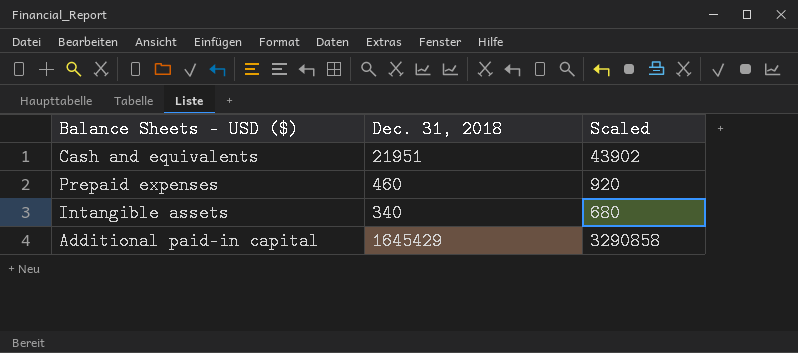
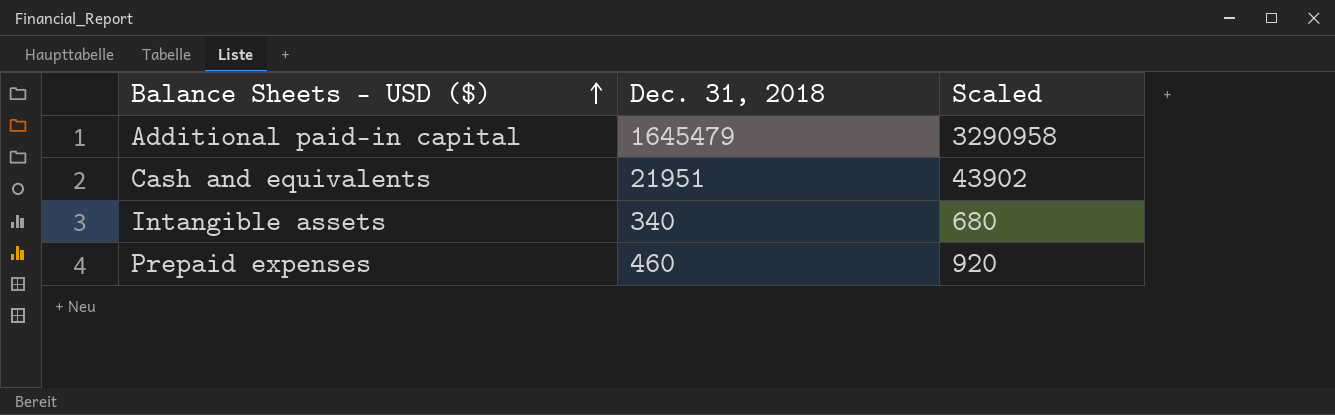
row order: none -> Balance Sheets - USD ($) ascending
Additional paid-in capital | Dec. 31, 2018: 1645429 -> 1645479
Additional paid-in capital | Scaled: 3290858 -> 3290958

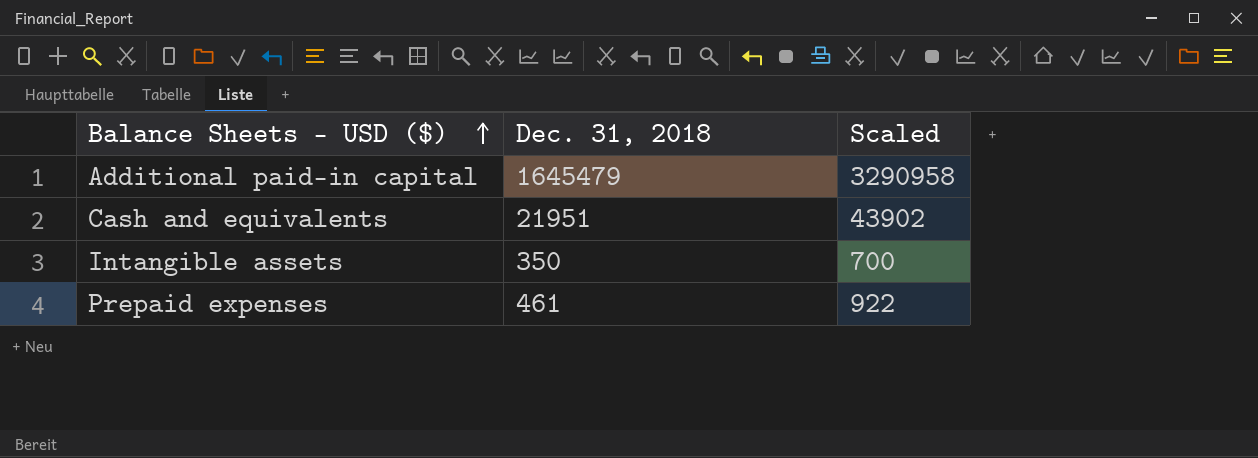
Intangible assets | Dec. 31, 2018: 340 -> 350
Intangible assets | Scaled: 680 -> 700
Prepaid expenses | Dec. 31, 2018: 460 -> 461
Prepaid expenses | Scaled: 920 -> 922

